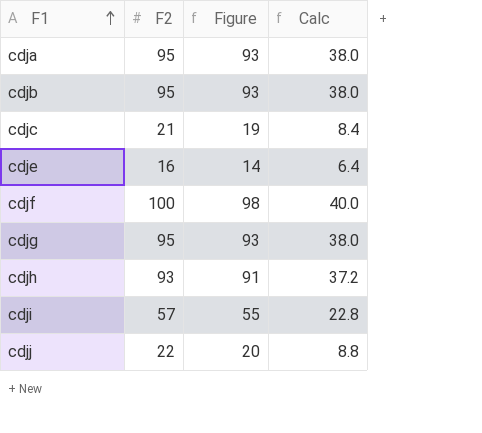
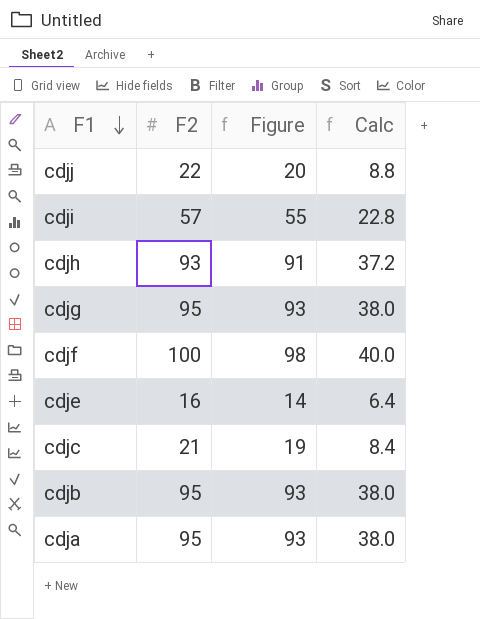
row order: F1 ascending -> F1 descending

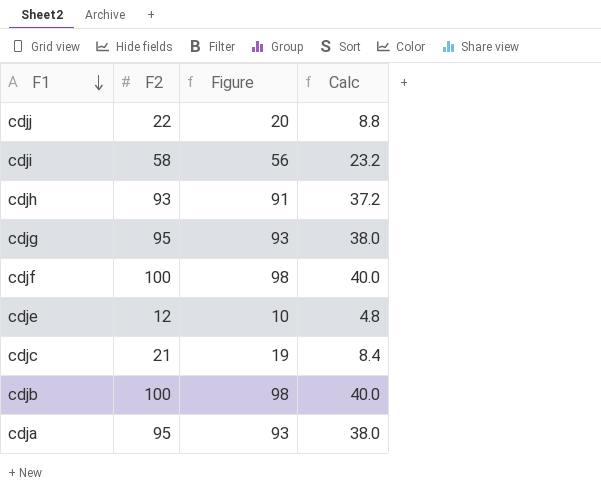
cdji | F2: 57 -> 58
cdji | Figure: 55 -> 56
cdji | Calc: 22.8 -> 23.2
cdje | F2: 16 -> 12
cdje | Figure: 14 -> 10
cdje | Calc: 6.4 -> 4.8
cdjb | F2: 95 -> 100
cdjb | Figure: 93 -> 98
cdjb | Calc: 38.0 -> 40.0

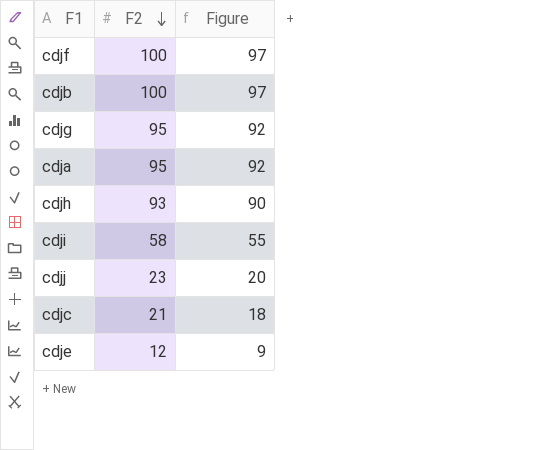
row order: F1 descending -> F2 descending
column Calc | formula: [F2] * 0.4 -> none
column Figure | formula: [F2] - 2 -> [F2] - 3
cdjj | F2: 22 -> 23

